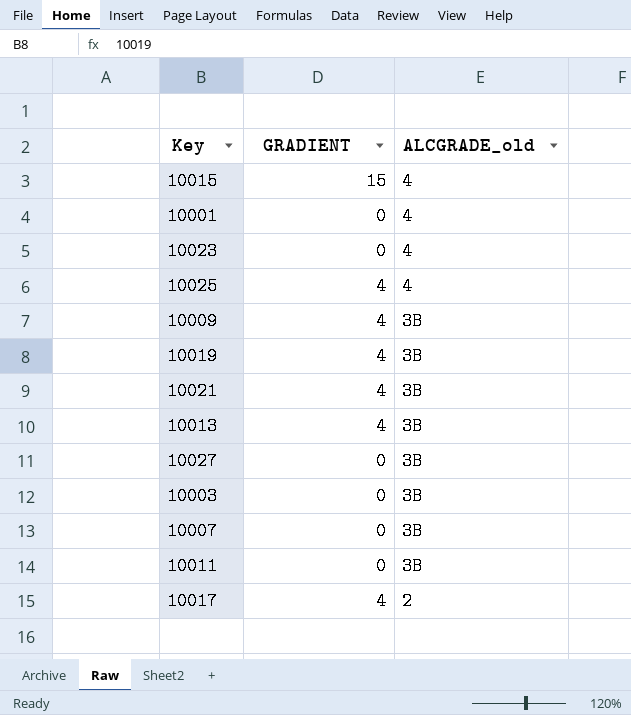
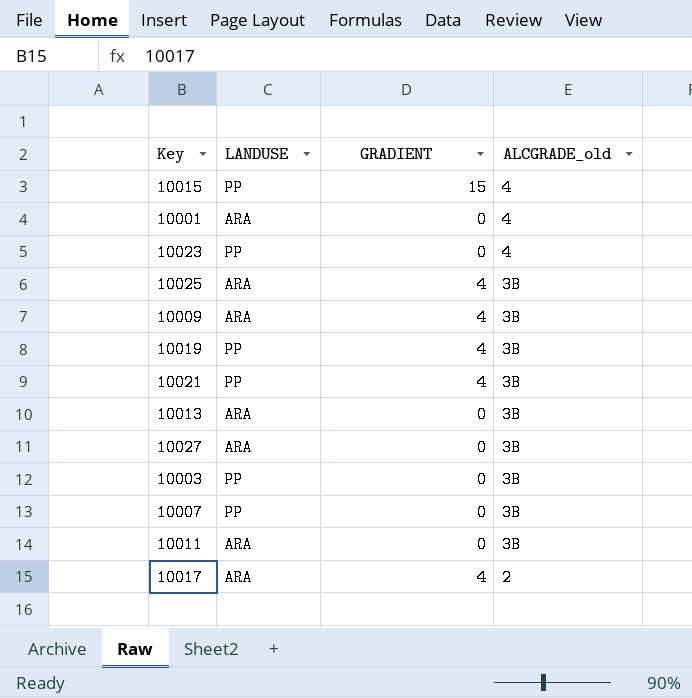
column LANDUSE | position: none -> 2
10025 | ALCGRADE_old: 4 -> 3B
10013 | GRADIENT: 4 -> 0

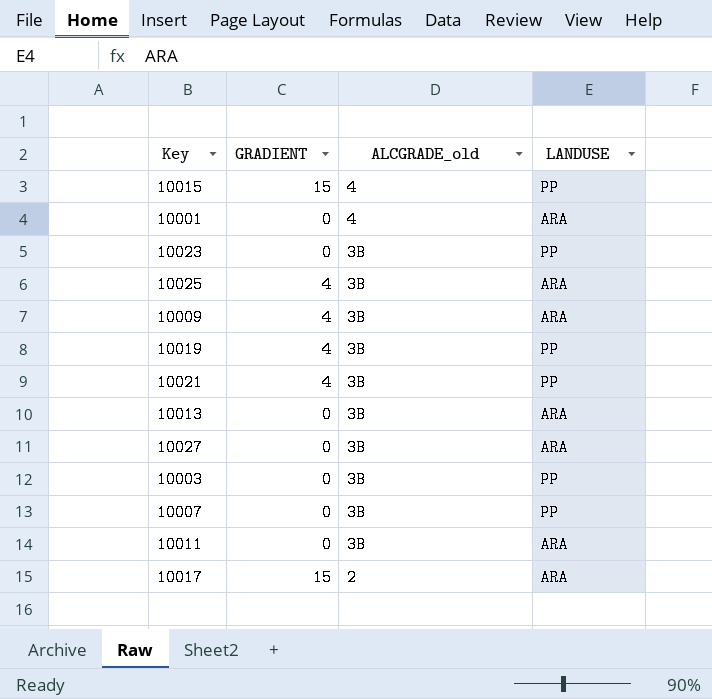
column LANDUSE | position: 2 -> 4
10023 | ALCGRADE_old: 4 -> 3B
10017 | GRADIENT: 4 -> 15

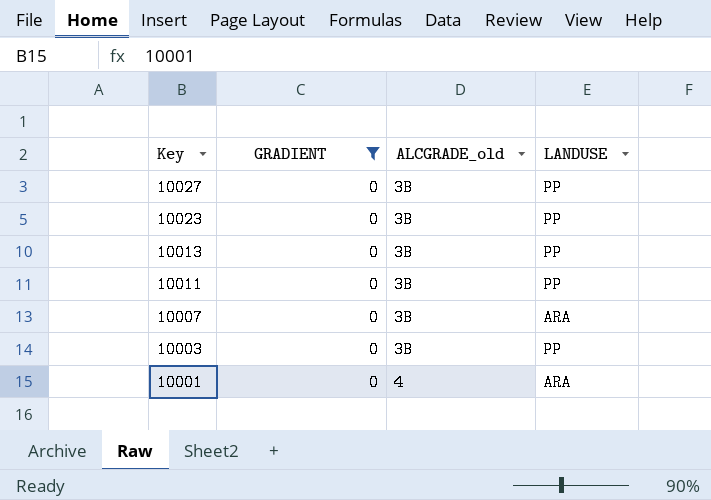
filter: none -> GRADIENT = 0
row order: ALCGRADE_old descending -> Key descending
10027 | LANDUSE: ARA -> PP
10013 | LANDUSE: ARA -> PP
10011 | LANDUSE: ARA -> PP
10007 | LANDUSE: PP -> ARA

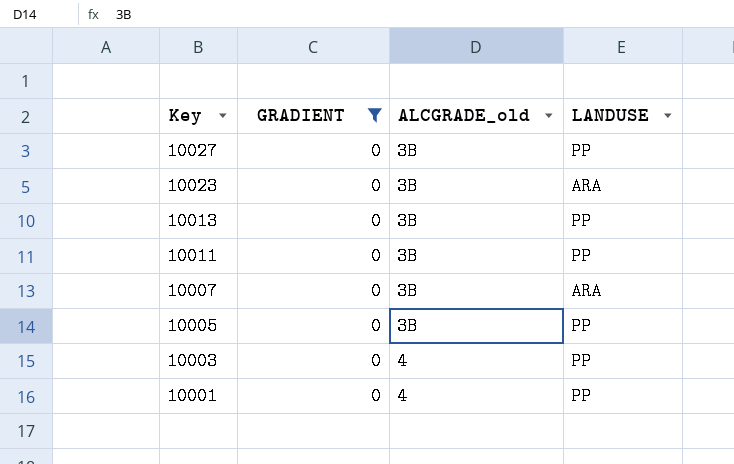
10023 | LANDUSE: PP -> ARA
row 10005: none -> 0 | 3B | PP
10003 | ALCGRADE_old: 3B -> 4
10001 | LANDUSE: ARA -> PP

